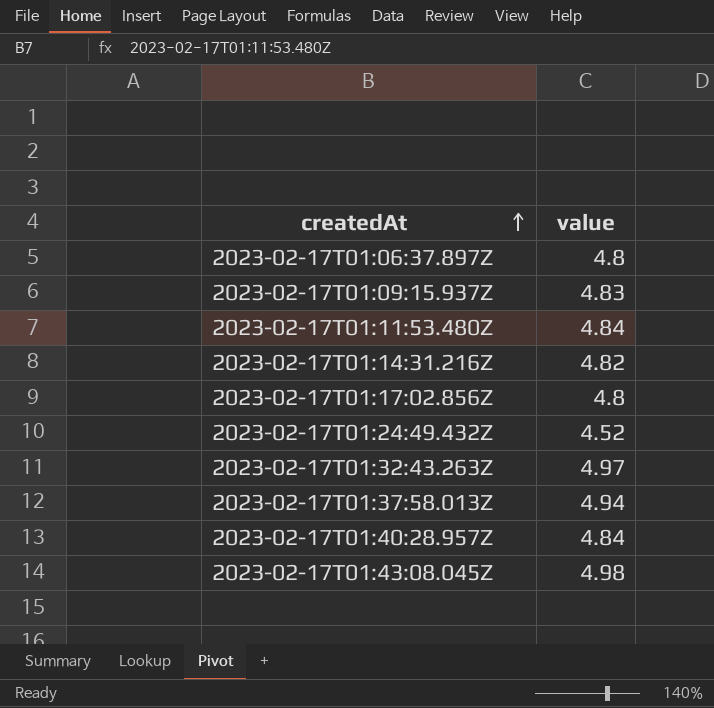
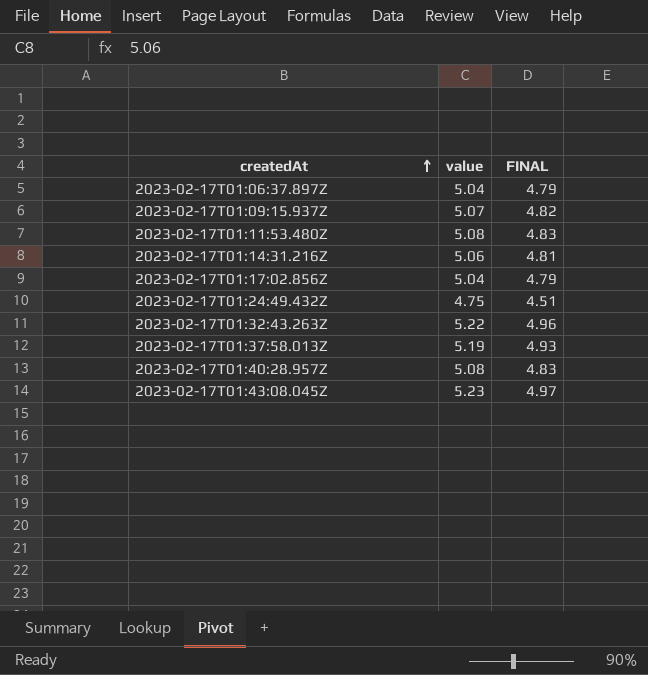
column FINAL | formula: none -> [value] * 0.95
2023-02-17T01:06:37.897Z | value: 4.8 -> 5.04
2023-02-17T01:09:15.937Z | value: 4.83 -> 5.07
2023-02-17T01:11:53.480Z | value: 4.84 -> 5.08
2023-02-17T01:14:31.216Z | value: 4.82 -> 5.06
2023-02-17T01:17:02.856Z | value: 4.8 -> 5.04
2023-02-17T01:24:49.432Z | value: 4.52 -> 4.75
2023-02-17T01:32:43.263Z | value: 4.97 -> 5.22
2023-02-17T01:37:58.013Z | value: 4.94 -> 5.19
2023-02-17T01:40:28.957Z | value: 4.84 -> 5.08
2023-02-17T01:43:08.045Z | value: 4.98 -> 5.23

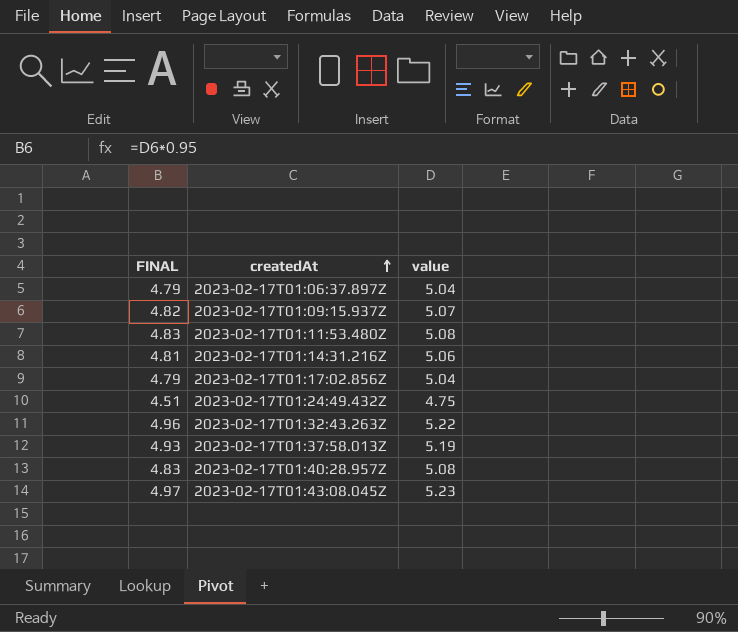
column FINAL | position: 3 -> 1

